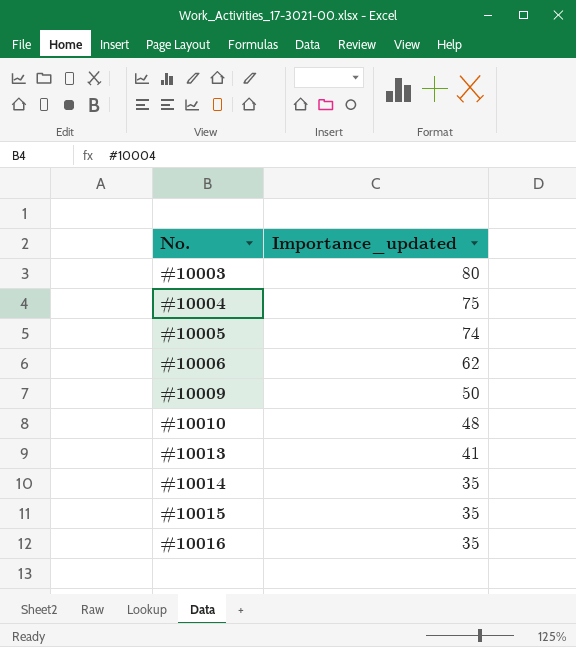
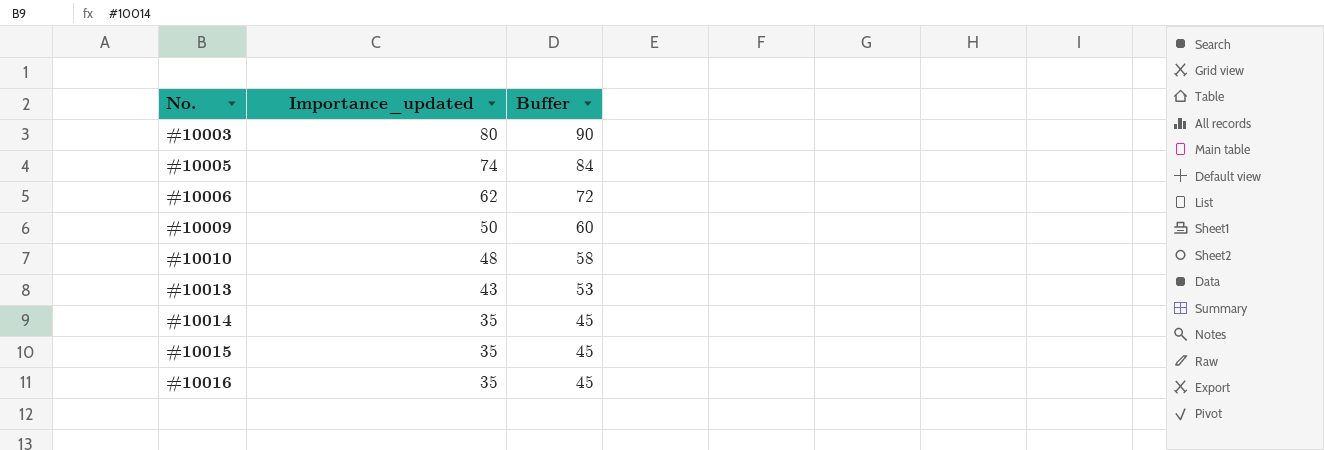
column Buffer | formula: none -> [Importance_updated] + 10
row #10004: 75 -> none
#10013 | Importance_updated: 41 -> 43

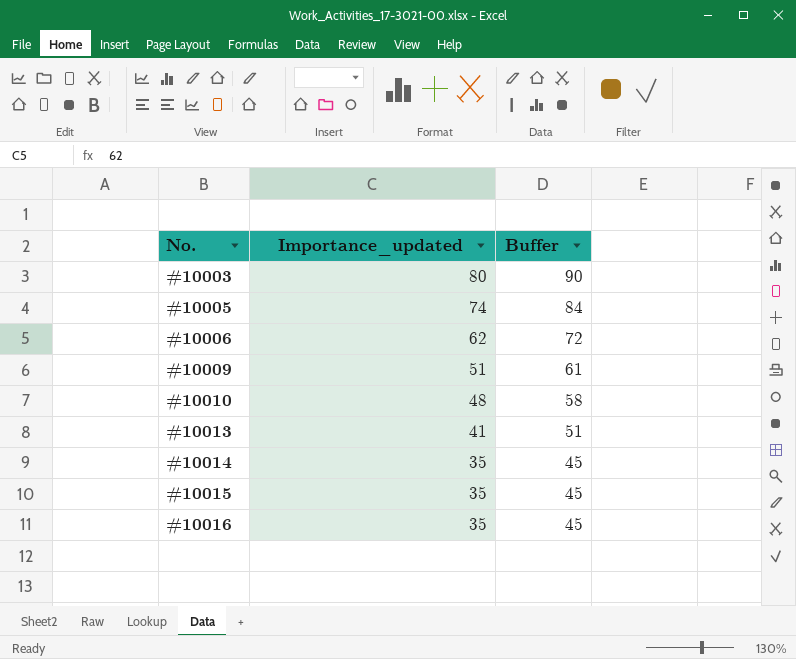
#10009 | Importance_updated: 50 -> 51
#10009 | Buffer: 60 -> 61
#10013 | Importance_updated: 43 -> 41
#10013 | Buffer: 53 -> 51

